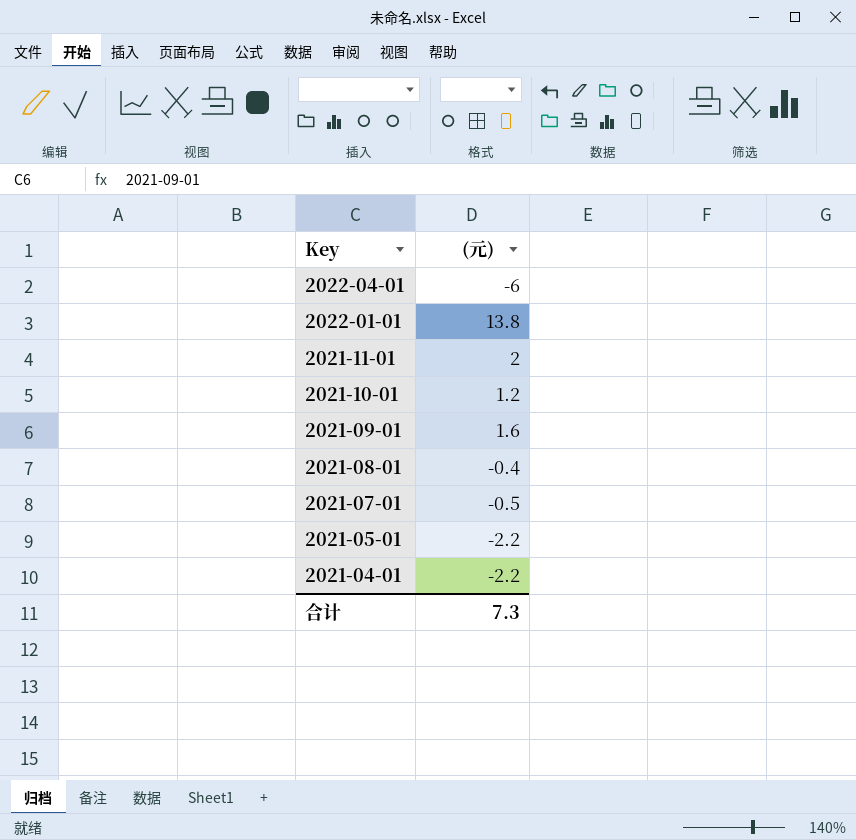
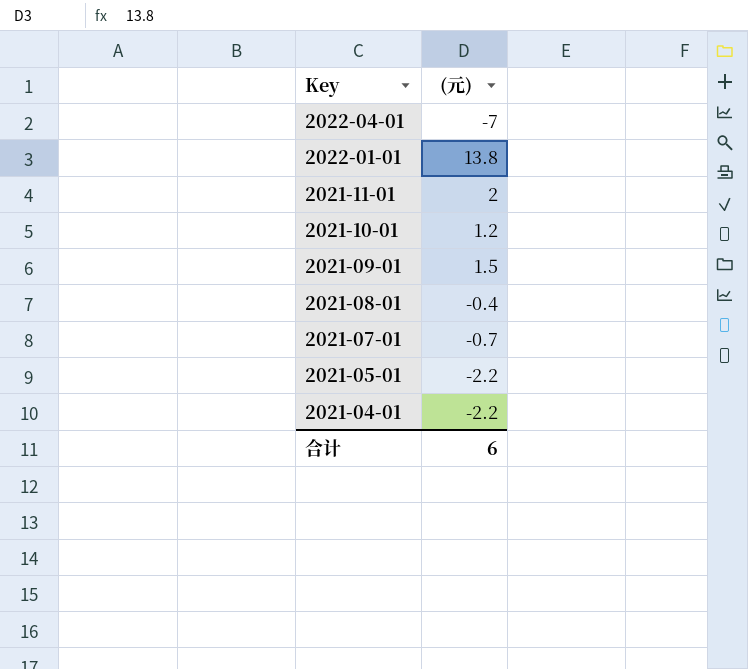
2022-04-01 | (元): -6 -> -7
2021-09-01 | (元): 1.6 -> 1.5
2021-07-01 | (元): -0.5 -> -0.7
合计 | (元): 7.3 -> 6

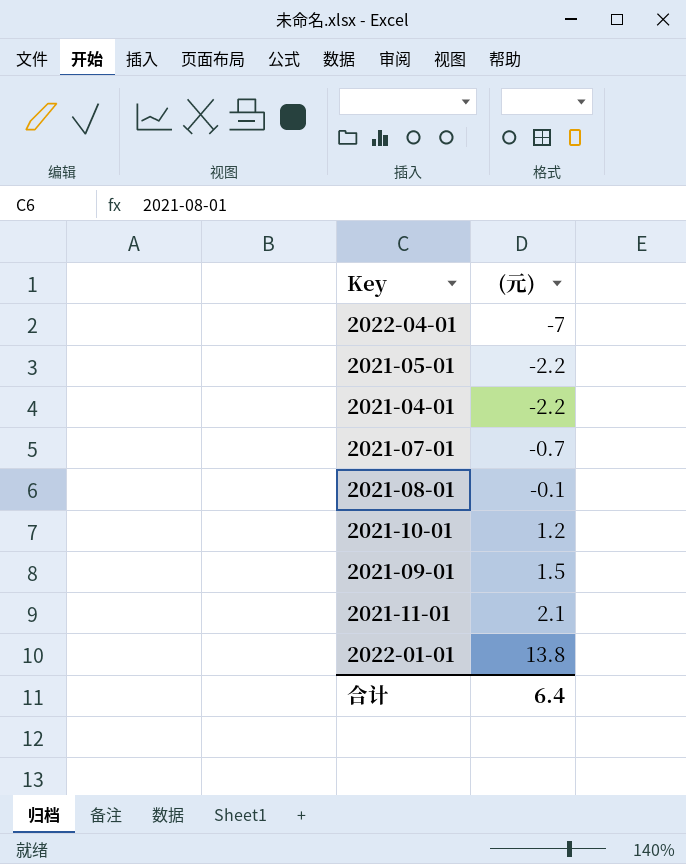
row order: Key descending -> (元) ascending
2021-08-01 | (元): -0.4 -> -0.1
2021-11-01 | (元): 2 -> 2.1
合计 | (元): 6 -> 6.4

